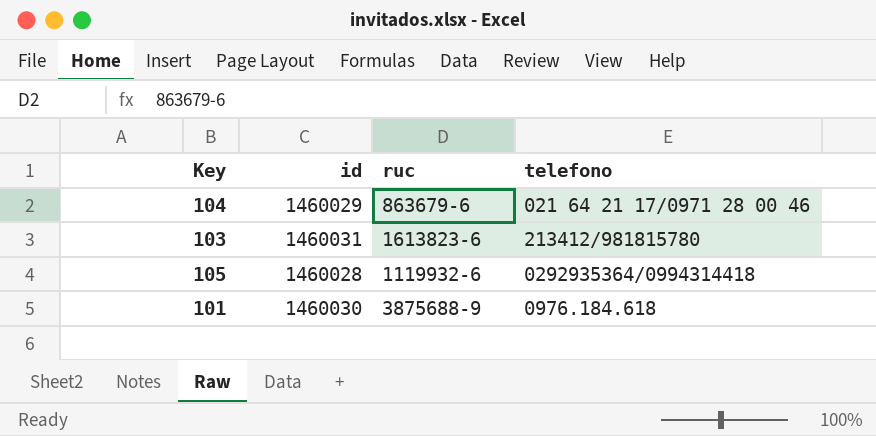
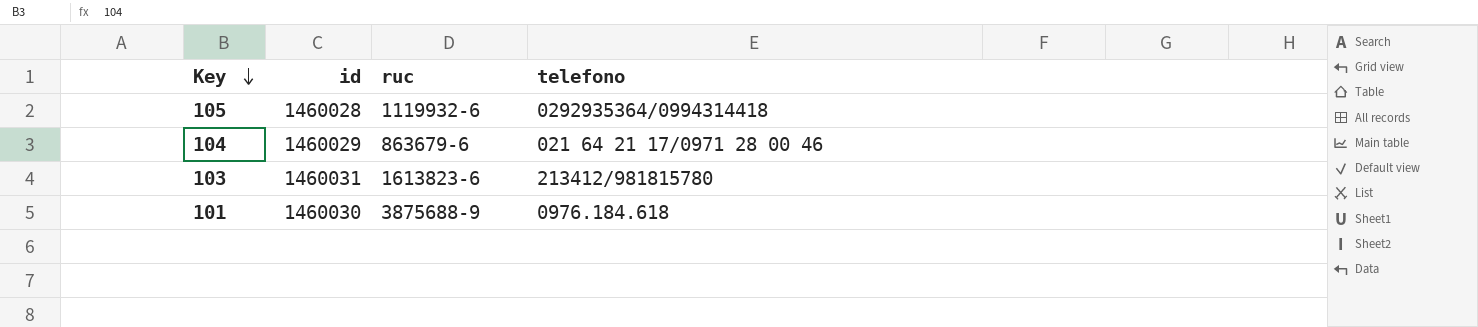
row order: none -> Key descending

